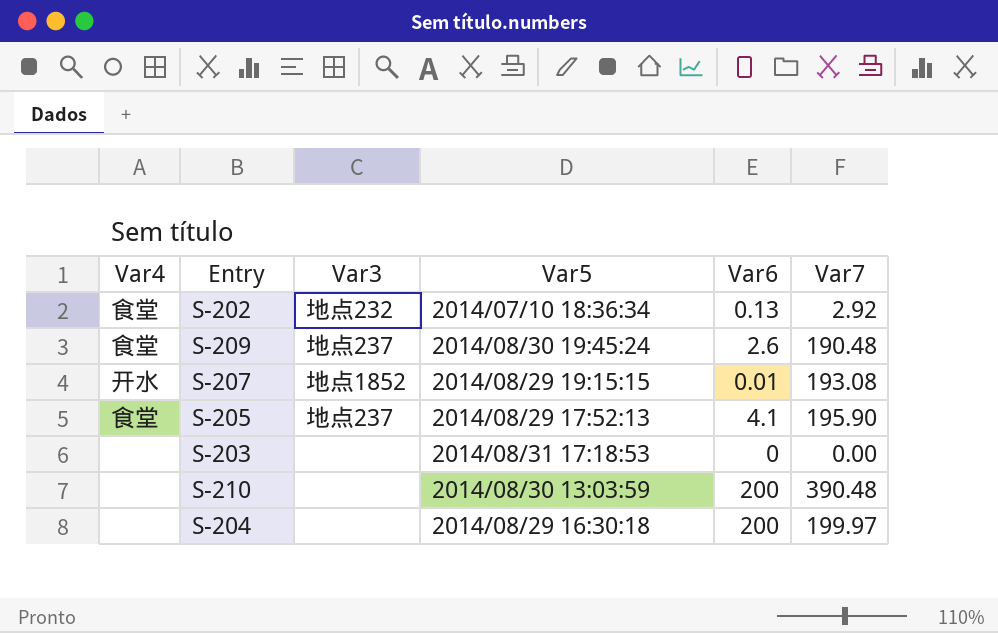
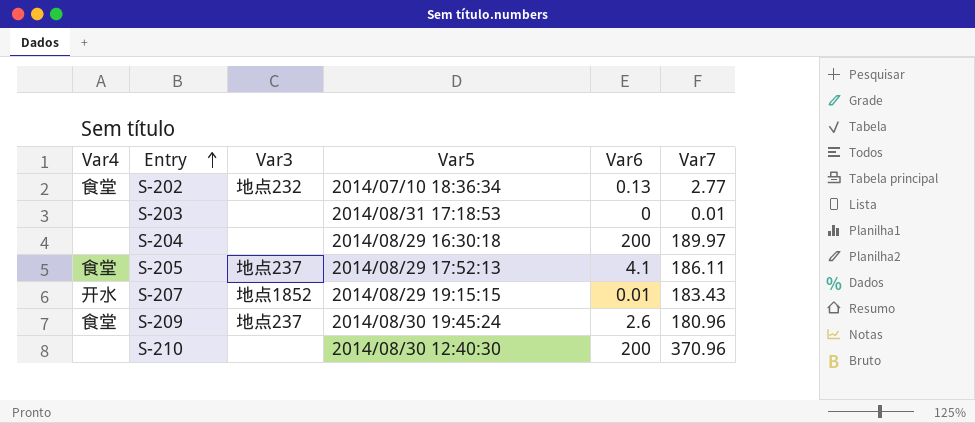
row order: none -> Entry ascending
S-202 | Var7: 2.92 -> 2.77
S-203 | Var7: 0.00 -> 0.01
S-204 | Var7: 199.97 -> 189.97
S-205 | Var7: 195.90 -> 186.11
S-207 | Var7: 193.08 -> 183.43
S-209 | Var7: 190.48 -> 180.96
S-210 | Var5: 2014/08/30 13:03:59 -> 2014/08/30 12:40:30
S-210 | Var7: 390.48 -> 370.96

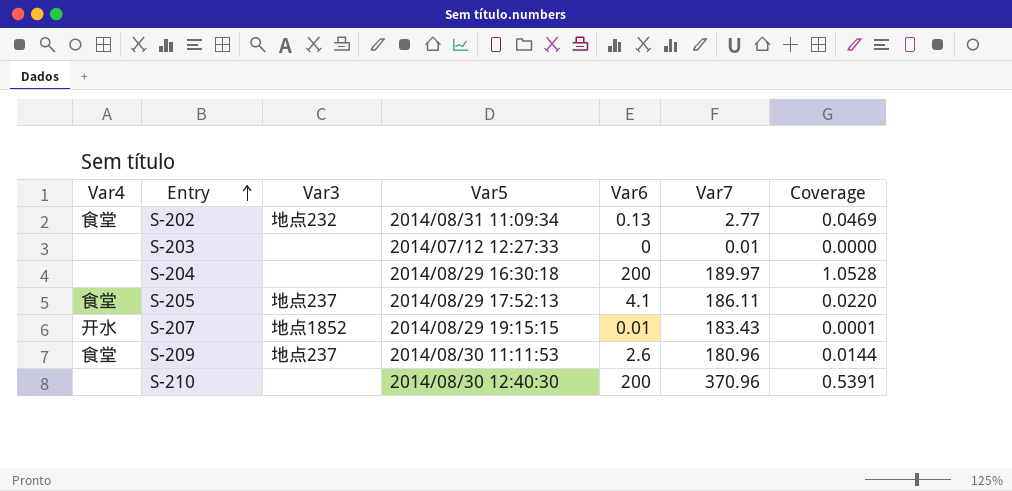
column Coverage | formula: none -> [Var6] / [Var7]
S-202 | Var5: 2014/07/10 18:36:34 -> 2014/08/31 11:09:34
S-203 | Var5: 2014/08/31 17:18:53 -> 2014/07/12 12:27:33
S-209 | Var5: 2014/08/30 19:45:24 -> 2014/08/30 11:11:53

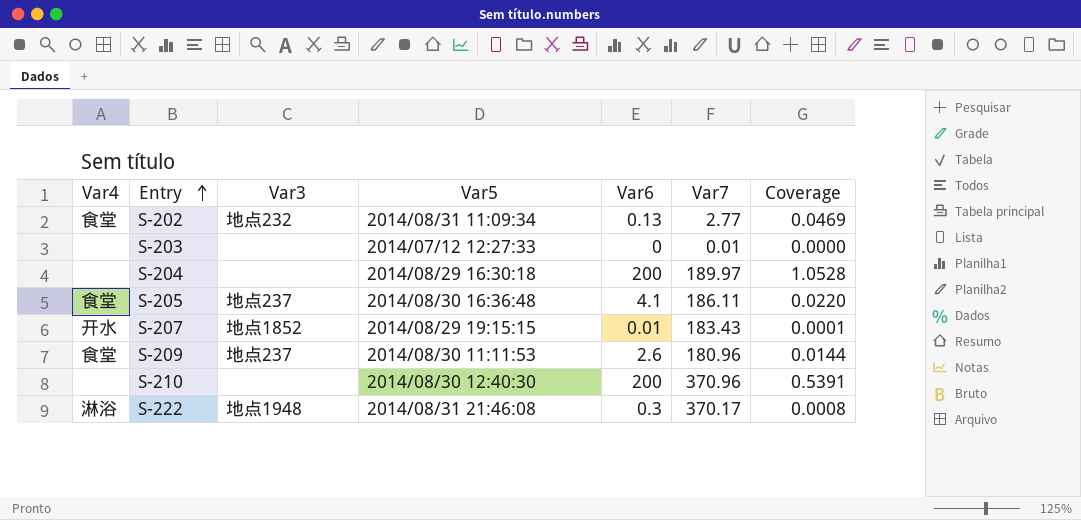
S-205 | Var5: 2014/08/29 17:52:13 -> 2014/08/30 16:36:48
row S-222: none -> 淋浴 | 地点1948 | 2014/08/31 21:46:08 | 0.3 | 370.17 | 0.0008

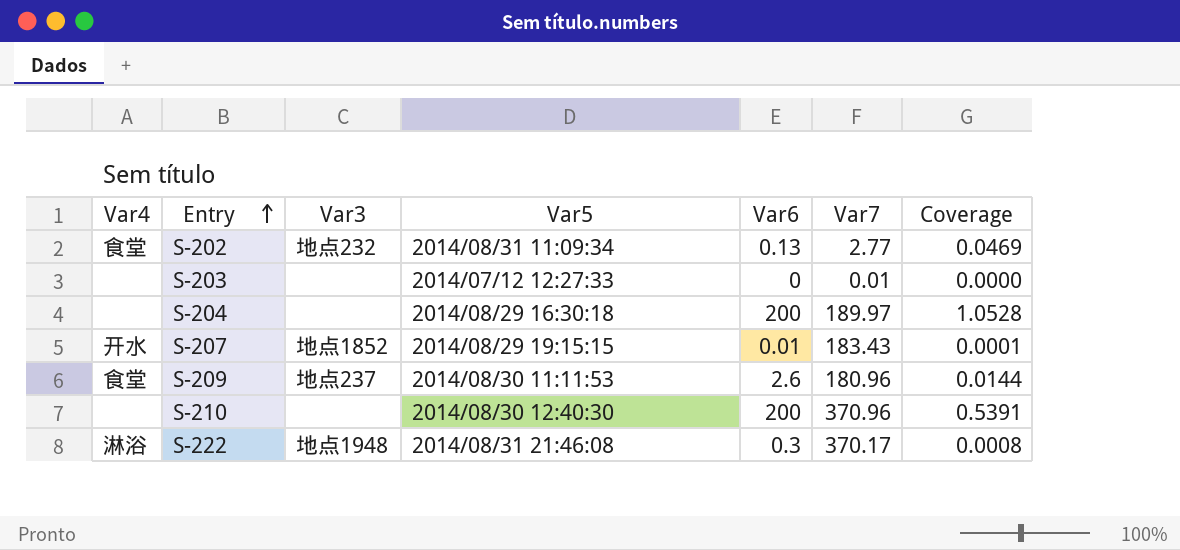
row S-205: 食堂 | 地点237 | 2014/08/30 16:36:48 | 4.1 | 186.11 | 0.0220 -> none

